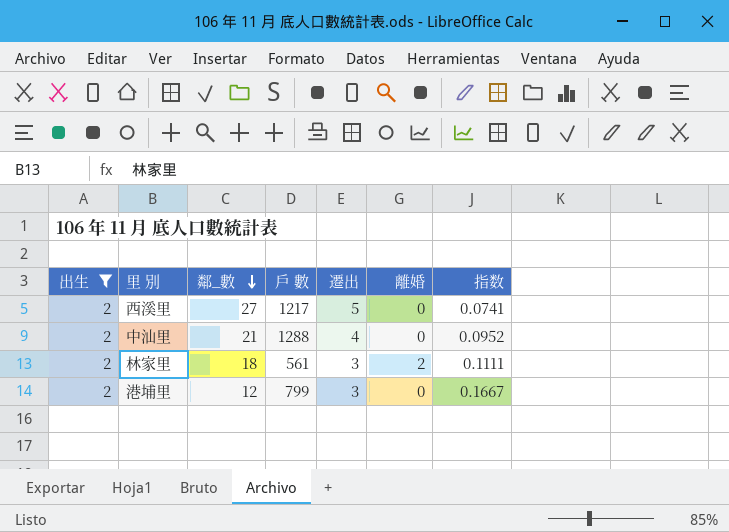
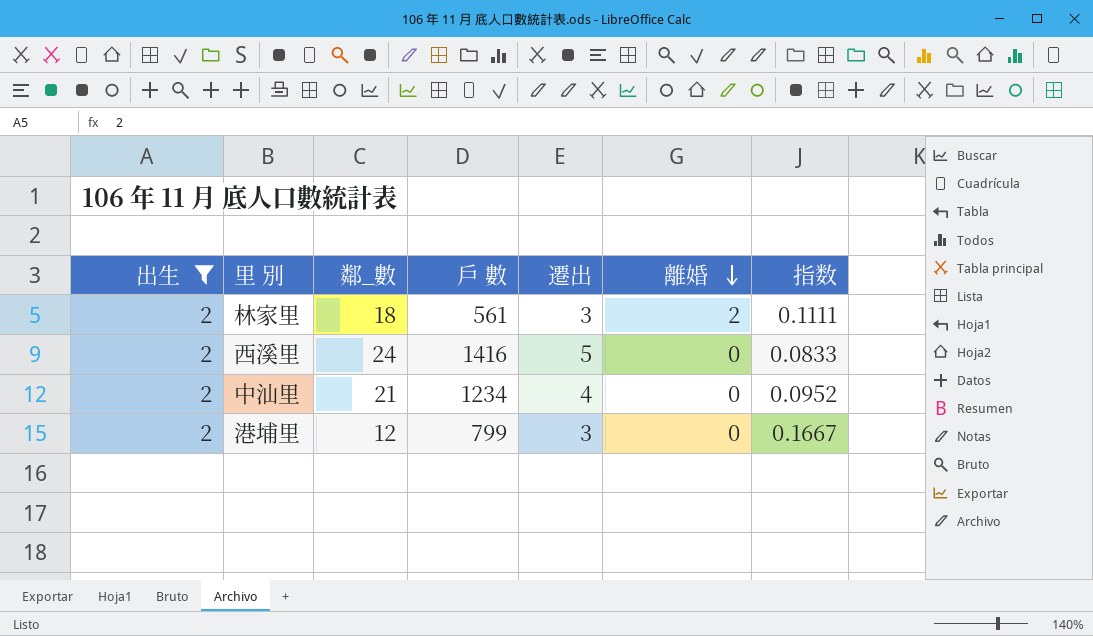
row order: 鄰_數 descending -> 離婚 descending
西溪里 | 鄰_數: 27 -> 24
西溪里 | 戶 數: 1217 -> 1416
西溪里 | 指数: 0.0741 -> 0.0833
中汕里 | 戶 數: 1288 -> 1234

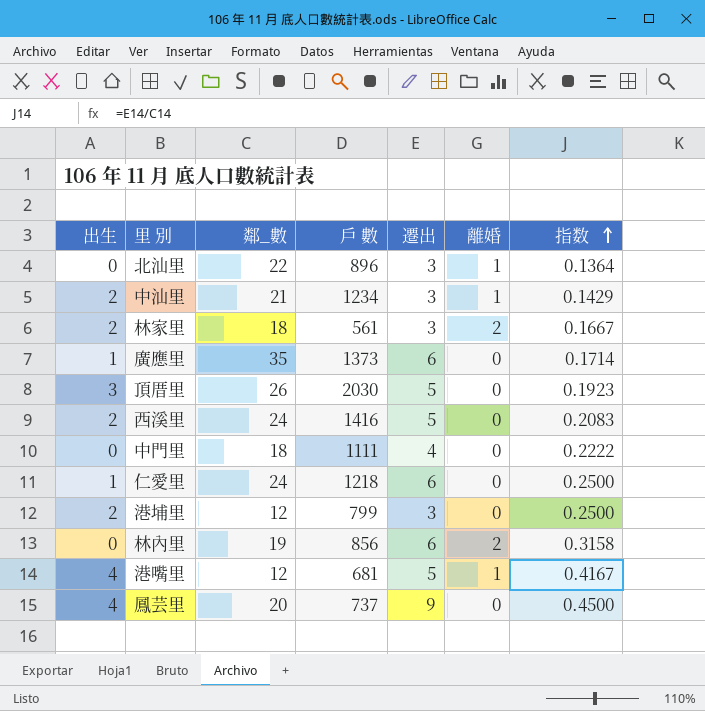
filter: 出生 = 2 -> none
row order: 離婚 descending -> 指数 ascending
column 指数 | formula: [出生] / [鄰_數] -> [遷出] / [鄰_數]
中汕里 | 遷出: 4 -> 3
中汕里 | 離婚: 0 -> 1

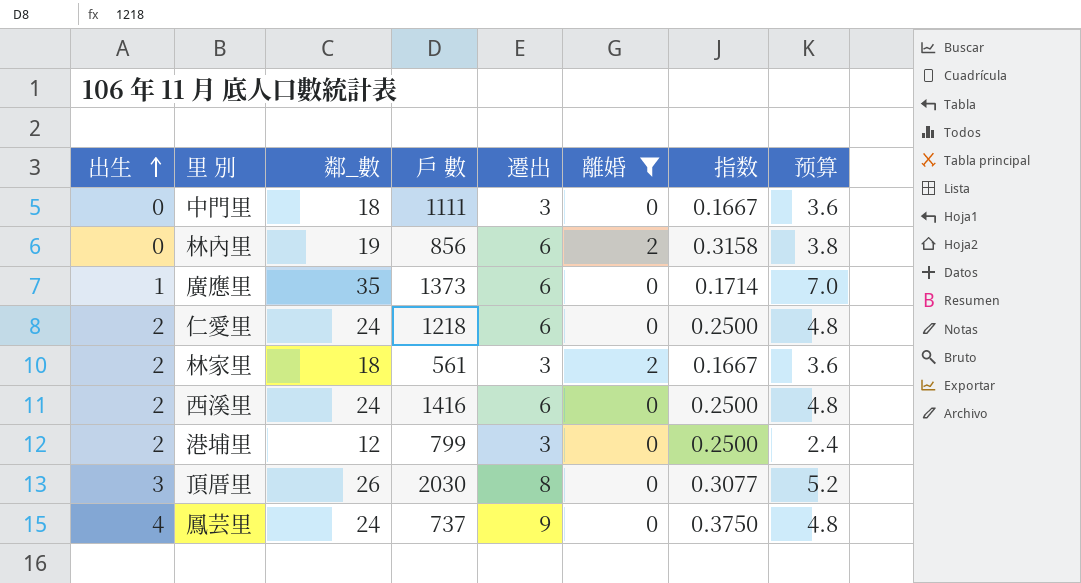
filter: none -> 離婚 != 1
row order: 指数 ascending -> 出生 ascending
column 预算 | formula: none -> [鄰_數] * 0.2
中門里 | 遷出: 4 -> 3
中門里 | 指数: 0.2222 -> 0.1667
仁愛里 | 出生: 1 -> 2
西溪里 | 遷出: 5 -> 6
西溪里 | 指数: 0.2083 -> 0.2500
頂厝里 | 遷出: 5 -> 8
頂厝里 | 指数: 0.1923 -> 0.3077
鳳芸里 | 鄰_數: 20 -> 24
鳳芸里 | 指数: 0.4500 -> 0.3750

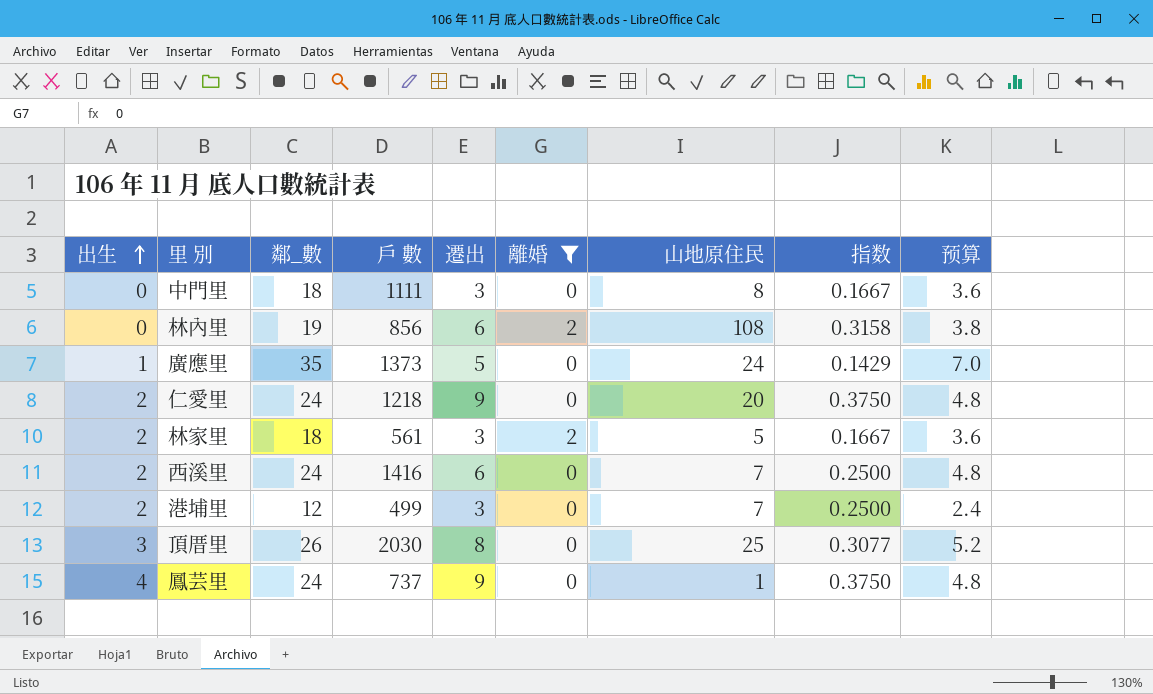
column 山地原住民 | position: none -> 7
廣應里 | 遷出: 6 -> 5
廣應里 | 指数: 0.1714 -> 0.1429
仁愛里 | 遷出: 6 -> 9
仁愛里 | 指数: 0.2500 -> 0.3750
港埔里 | 戶 數: 799 -> 499

